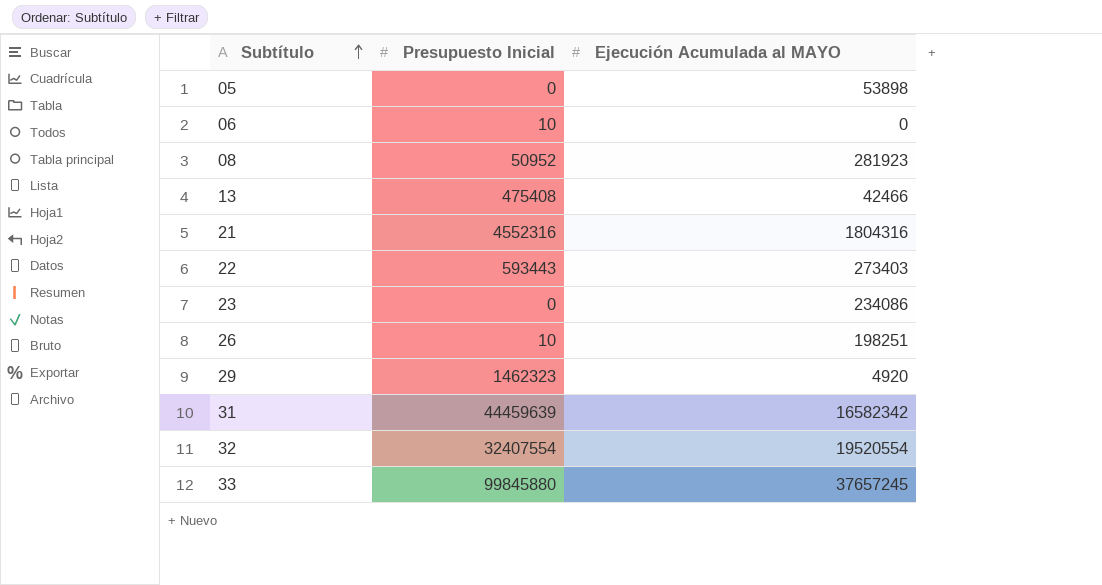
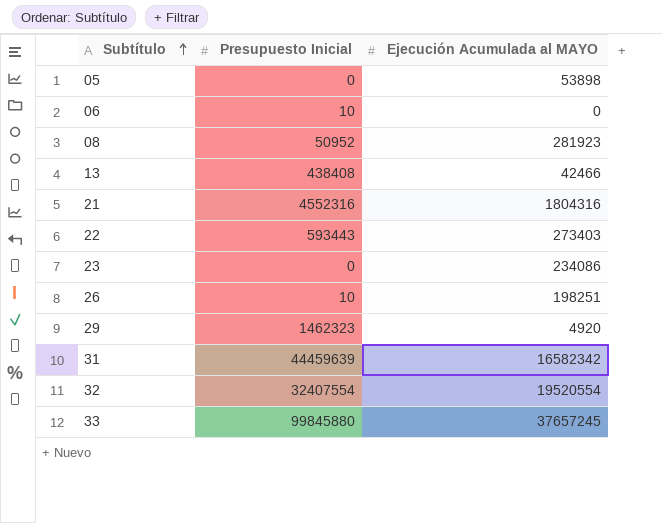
13 | Presupuesto Inicial: 475408 -> 438408

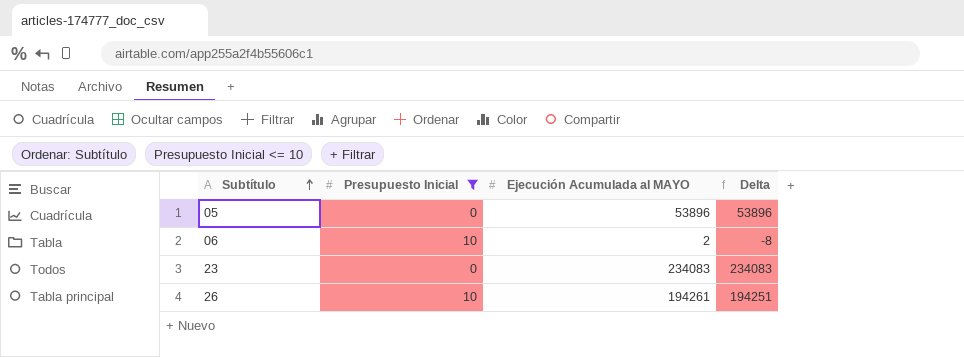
filter: none -> Presupuesto Inicial <= 10
column Delta | formula: none -> [Ejecución Acumulada al MAYO] - [Presupuesto Inicial]
05 | Ejecución Acumulada al MAYO: 53898 -> 53896
06 | Ejecución Acumulada al MAYO: 0 -> 2
23 | Ejecución Acumulada al MAYO: 234086 -> 234083
26 | Ejecución Acumulada al MAYO: 198251 -> 194261

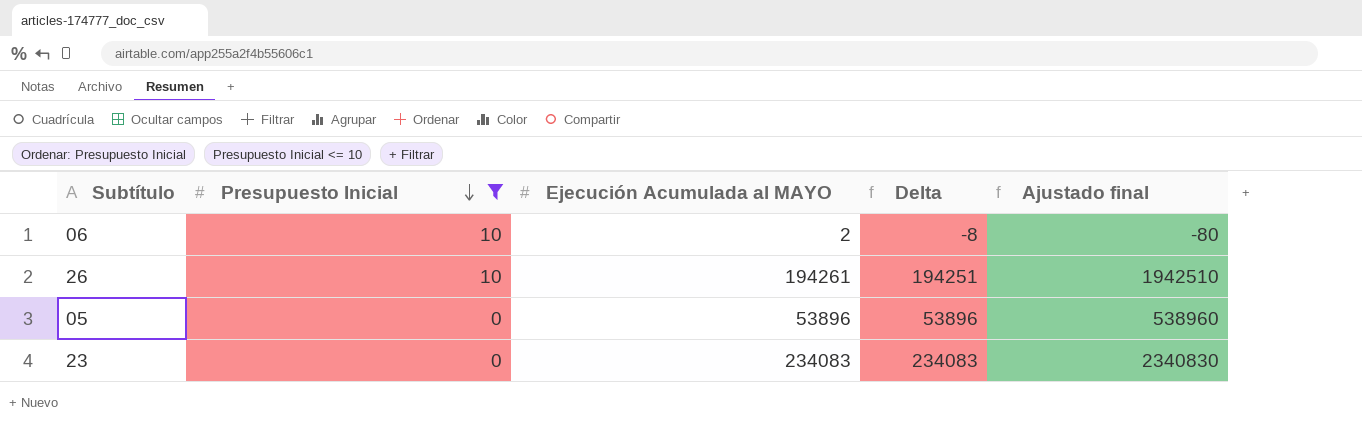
row order: Subtítulo ascending -> Presupuesto Inicial descending
column Ajustado final | formula: none -> [Delta] * 10

